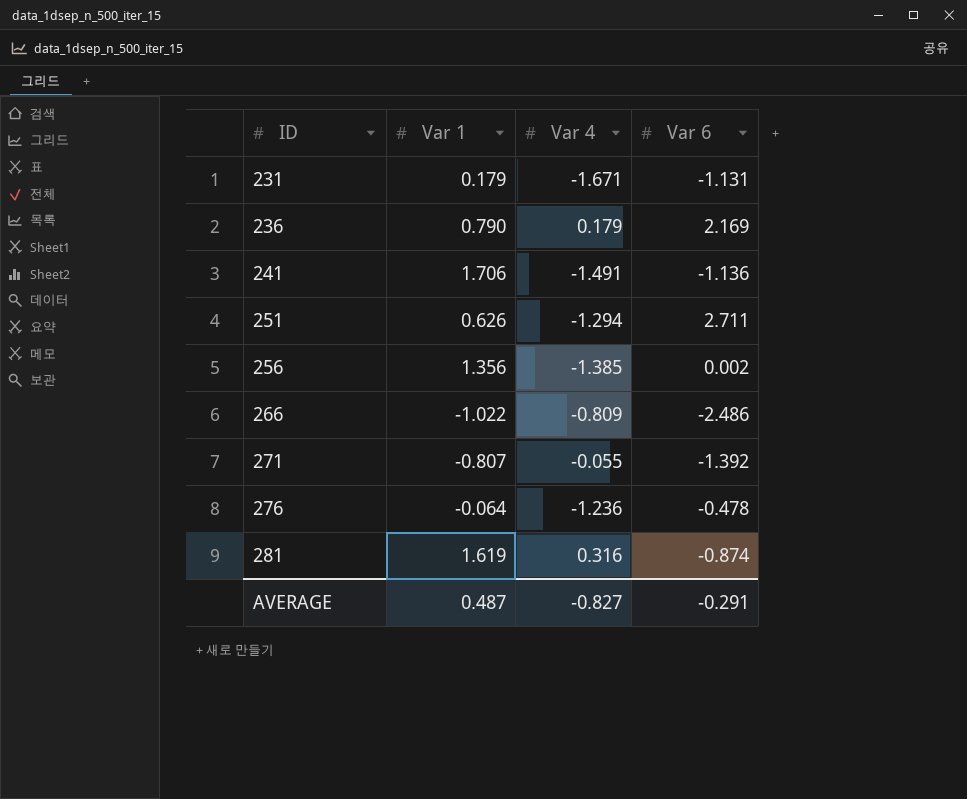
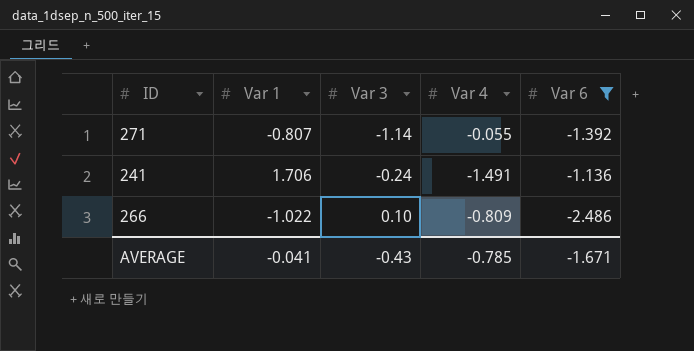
filter: none -> Var 6 <= -1.136
row order: ID ascending -> Var 3 ascending
column Var 3 | position: none -> 3
AVERAGE | Var 1: 0.487 -> -0.041
AVERAGE | Var 4: -0.827 -> -0.785
AVERAGE | Var 6: -0.291 -> -1.671

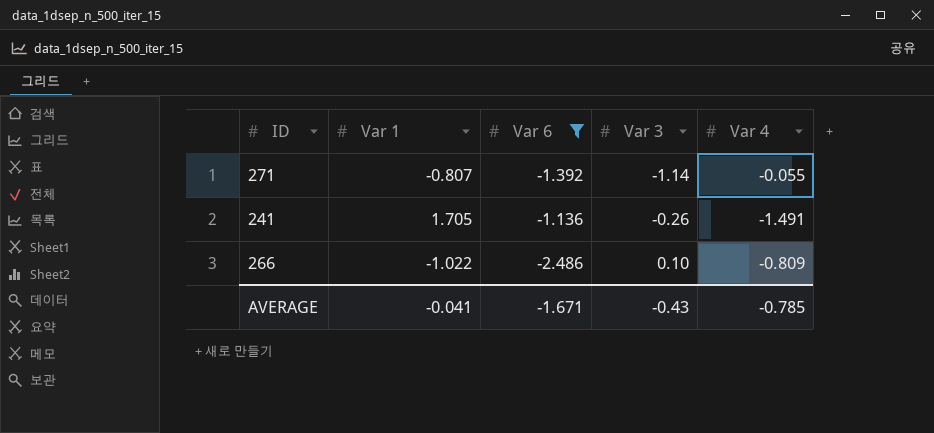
column Var 6 | position: 5 -> 3
241 | Var 1: 1.706 -> 1.705
241 | Var 3: -0.24 -> -0.26

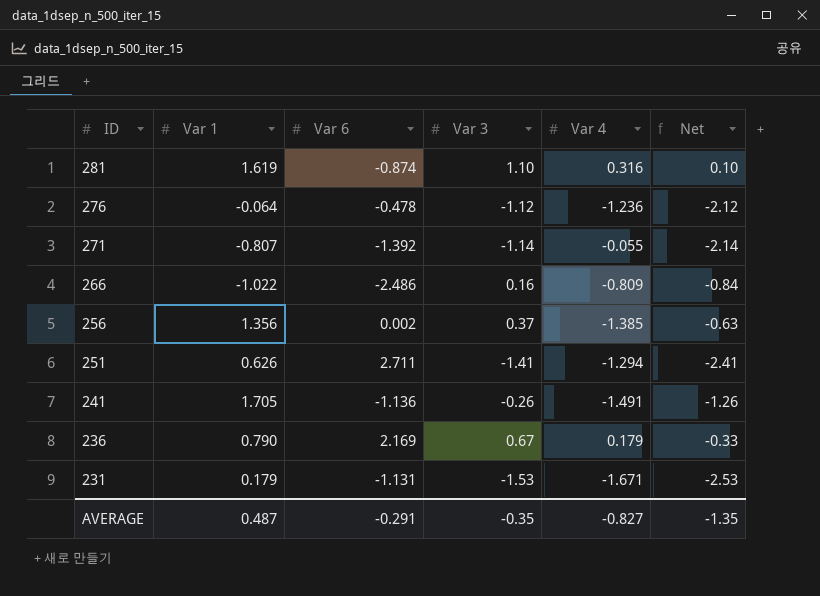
filter: Var 6 <= -1.136 -> none
row order: Var 3 ascending -> ID descending
column Net | formula: none -> [Var 3] - 1
266 | Var 3: 0.10 -> 0.16
AVERAGE | Var 1: -0.041 -> 0.487
AVERAGE | Var 6: -1.671 -> -0.291
AVERAGE | Var 3: -0.43 -> -0.35
AVERAGE | Var 4: -0.785 -> -0.827

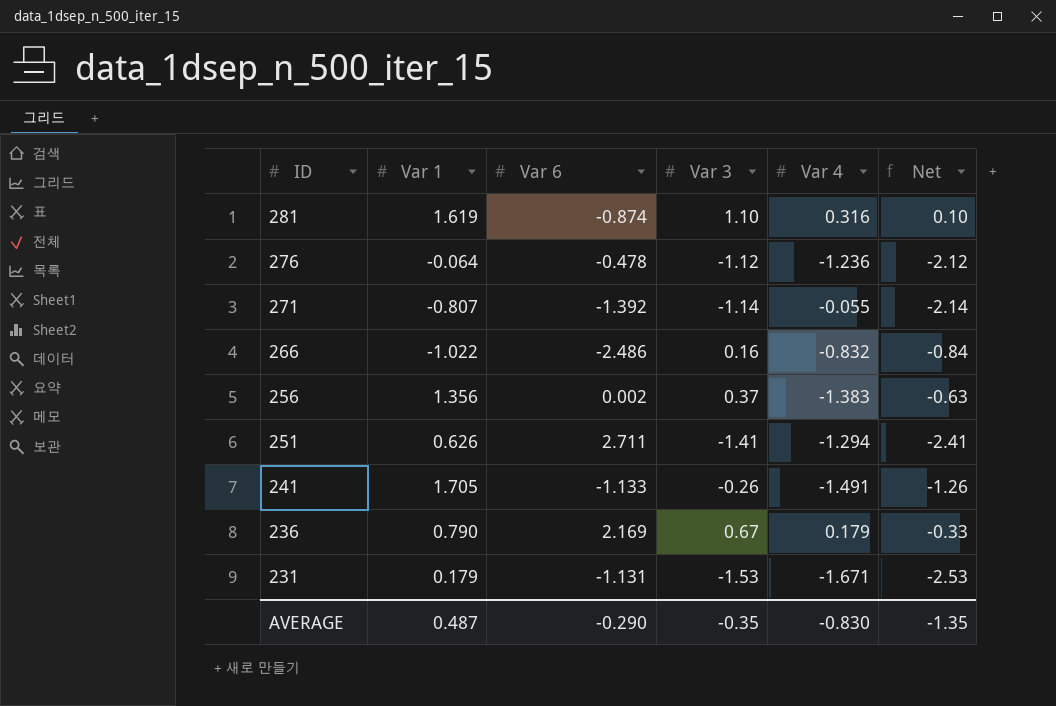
266 | Var 4: -0.809 -> -0.832
256 | Var 4: -1.385 -> -1.383
241 | Var 6: -1.136 -> -1.133
AVERAGE | Var 6: -0.291 -> -0.290
AVERAGE | Var 4: -0.827 -> -0.830

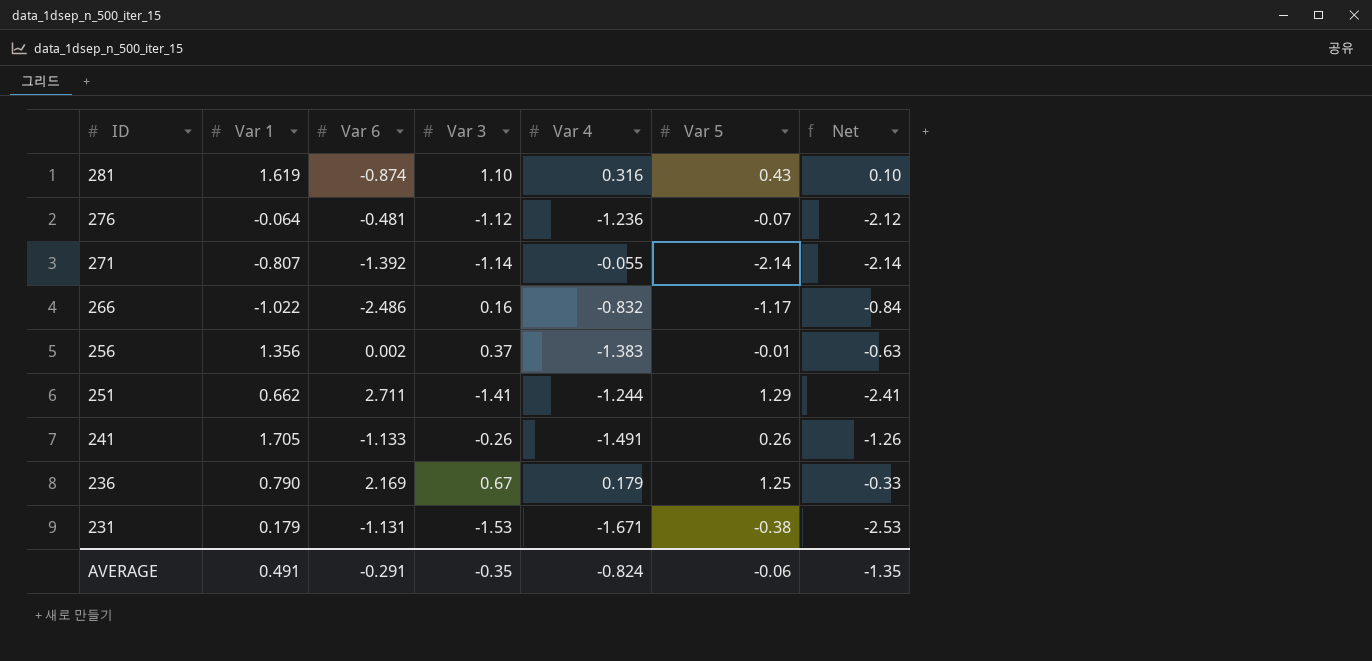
column Var 5 | position: none -> 6
276 | Var 6: -0.478 -> -0.481
251 | Var 1: 0.626 -> 0.662
251 | Var 4: -1.294 -> -1.244
AVERAGE | Var 1: 0.487 -> 0.491
AVERAGE | Var 6: -0.290 -> -0.291
AVERAGE | Var 4: -0.830 -> -0.824

